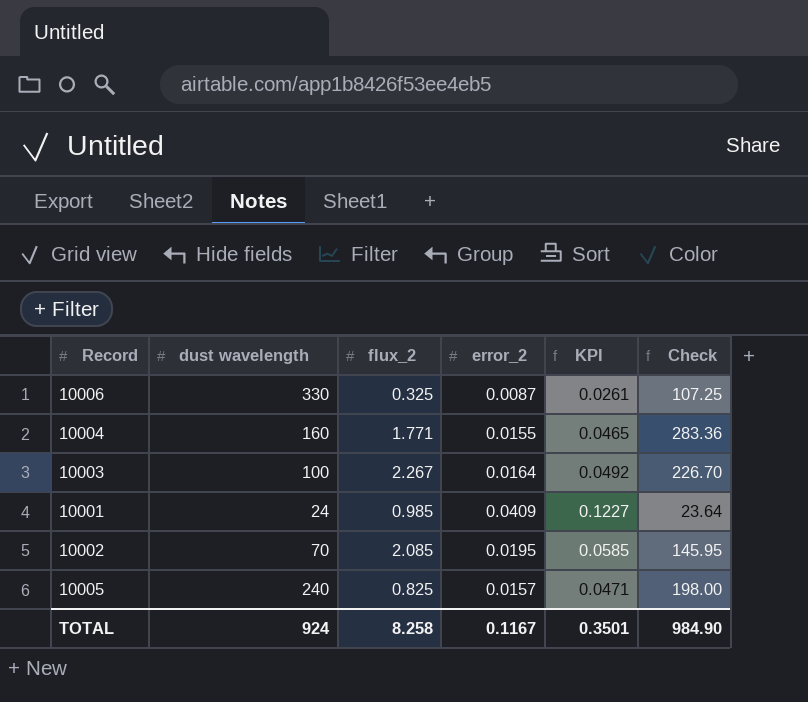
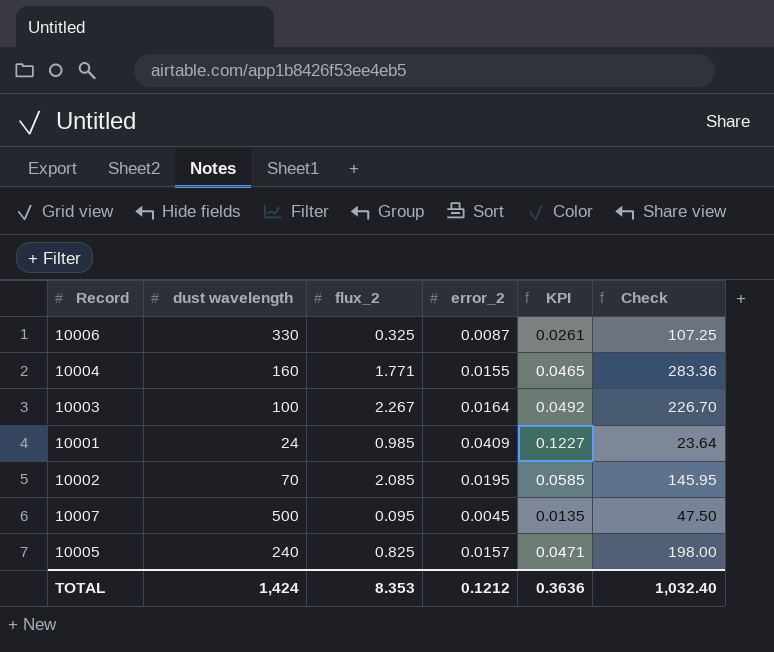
row 10007: none -> 500 | 0.095 | 0.0045 | 0.0135 | 47.50
TOTAL | dust wavelength: 924 -> 1,424
TOTAL | flux_2: 8.258 -> 8.353
TOTAL | error_2: 0.1167 -> 0.1212
TOTAL | KPI: 0.3501 -> 0.3636
TOTAL | Check: 984.90 -> 1,032.40

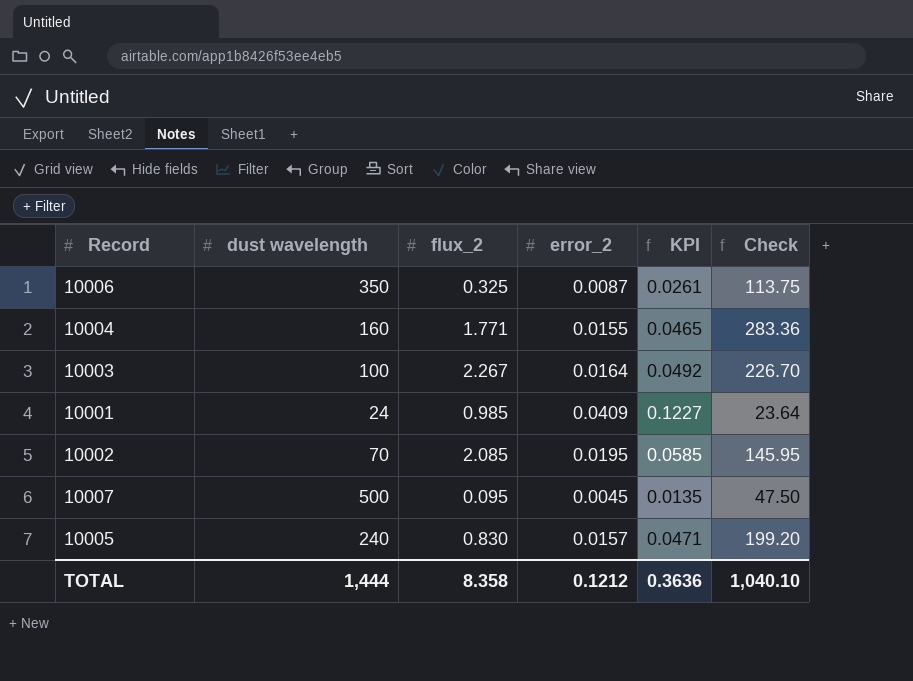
10006 | dust wavelength: 330 -> 350
10006 | Check: 107.25 -> 113.75
10005 | flux_2: 0.825 -> 0.830
10005 | Check: 198.00 -> 199.20
TOTAL | dust wavelength: 1,424 -> 1,444
TOTAL | flux_2: 8.353 -> 8.358
TOTAL | Check: 1,032.40 -> 1,040.10

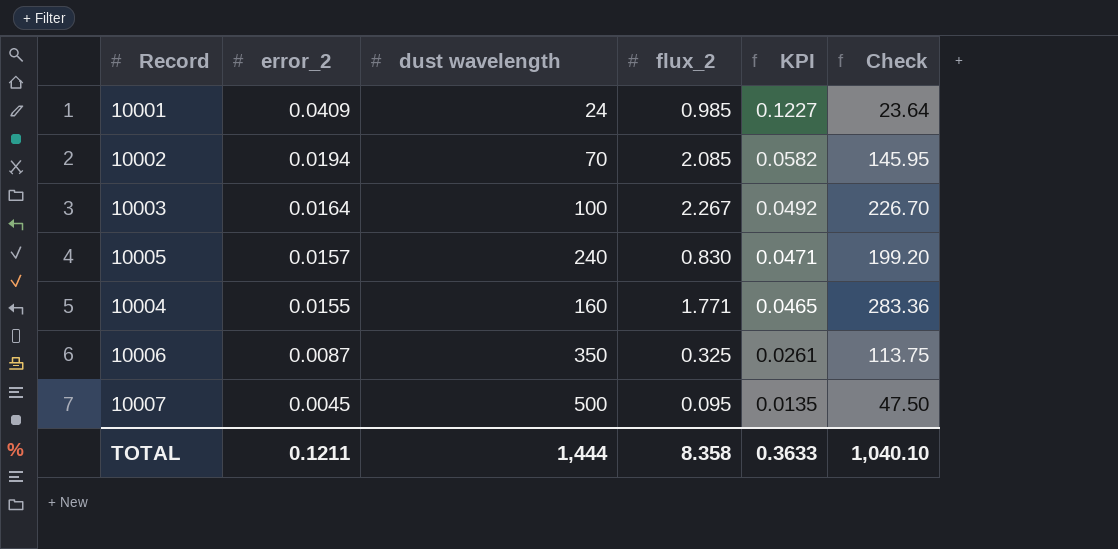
row order: none -> error_2 descending
column error_2 | position: 4 -> 2
10002 | error_2: 0.0195 -> 0.0194
10002 | KPI: 0.0585 -> 0.0582
TOTAL | error_2: 0.1212 -> 0.1211
TOTAL | KPI: 0.3636 -> 0.3633

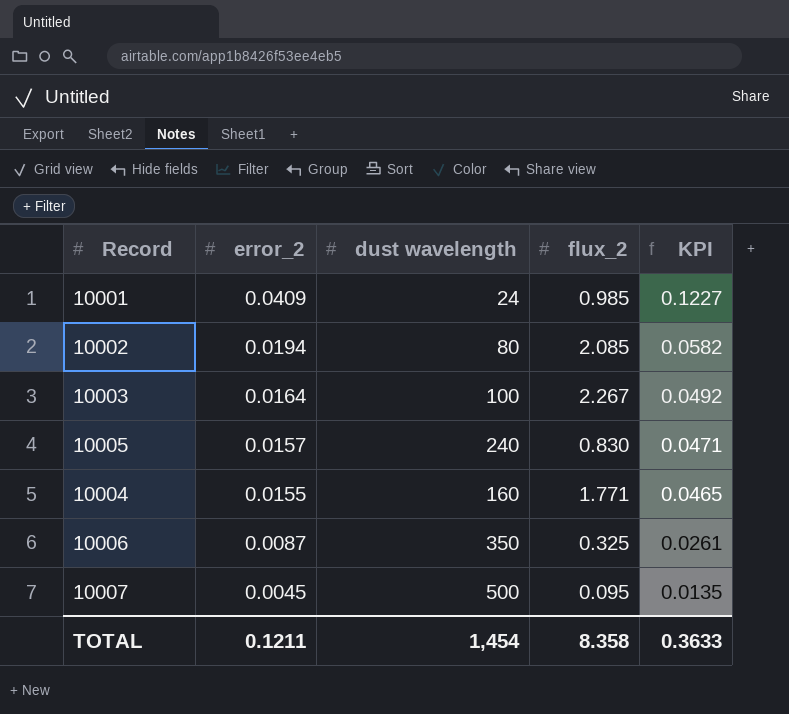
column Check | formula: [dust wavelength] * [flux_2] -> none
10002 | dust wavelength: 70 -> 80
TOTAL | dust wavelength: 1,444 -> 1,454

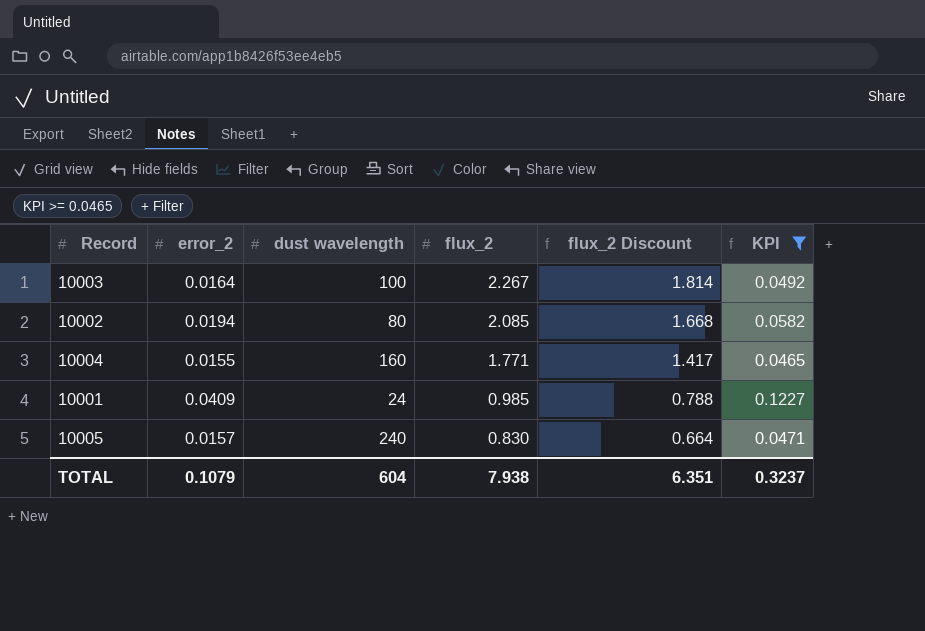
filter: none -> KPI >= 0.0465
row order: error_2 descending -> flux_2 descending
column flux_2 Discount | formula: none -> [flux_2] * 0.8
TOTAL | error_2: 0.1211 -> 0.1079
TOTAL | dust wavelength: 1,454 -> 604
TOTAL | flux_2: 8.358 -> 7.938
TOTAL | KPI: 0.3633 -> 0.3237

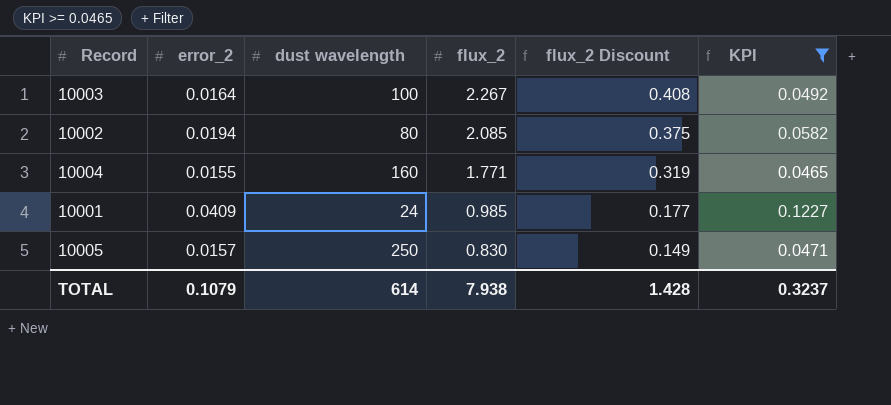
column flux_2 Discount | formula: [flux_2] * 0.8 -> [flux_2] * 0.18
10005 | dust wavelength: 240 -> 250
TOTAL | dust wavelength: 604 -> 614
TOTAL | flux_2 Discount: 6.351 -> 1.428

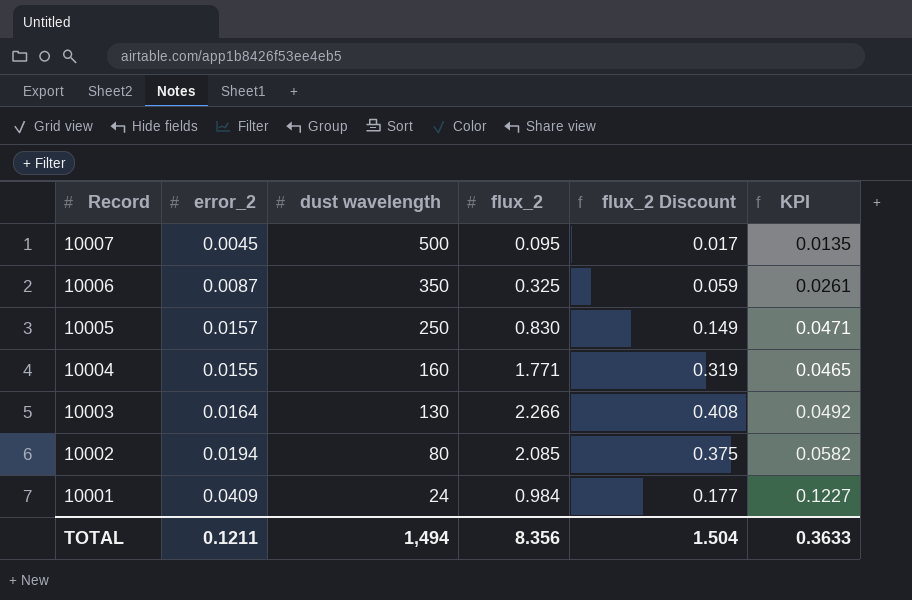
filter: KPI >= 0.0465 -> none
row order: flux_2 descending -> Record descending
10003 | dust wavelength: 100 -> 130
10003 | flux_2: 2.267 -> 2.266
10001 | flux_2: 0.985 -> 0.984
TOTAL | error_2: 0.1079 -> 0.1211
TOTAL | dust wavelength: 614 -> 1,494
TOTAL | flux_2: 7.938 -> 8.356
TOTAL | flux_2 Discount: 1.428 -> 1.504
TOTAL | KPI: 0.3237 -> 0.3633

